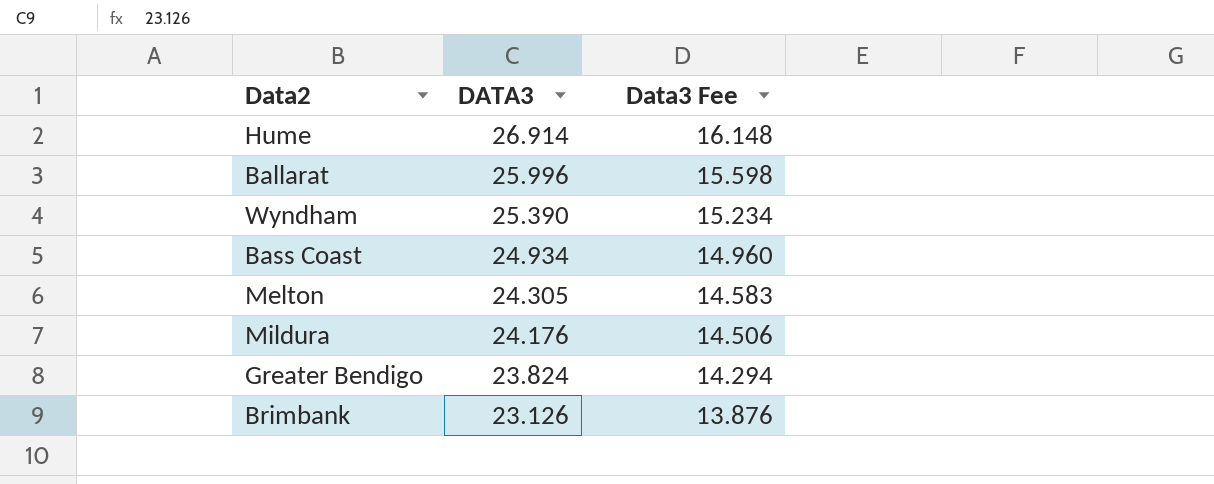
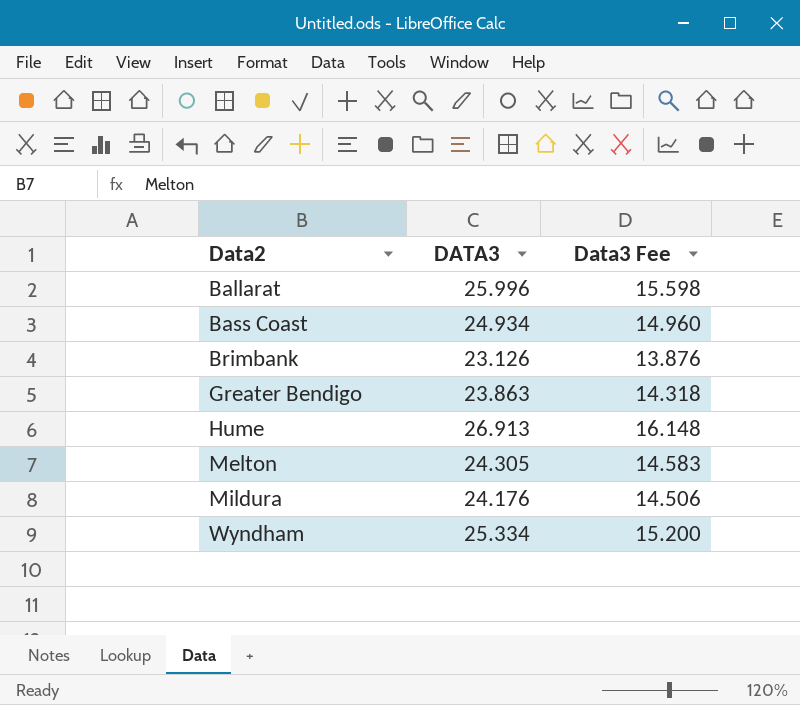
row order: DATA3 descending -> Data2 ascending
Greater Bendigo | DATA3: 23.824 -> 23.863
Greater Bendigo | Data3 Fee: 14.294 -> 14.318
Hume | DATA3: 26.914 -> 26.913
Wyndham | DATA3: 25.390 -> 25.334
Wyndham | Data3 Fee: 15.234 -> 15.200

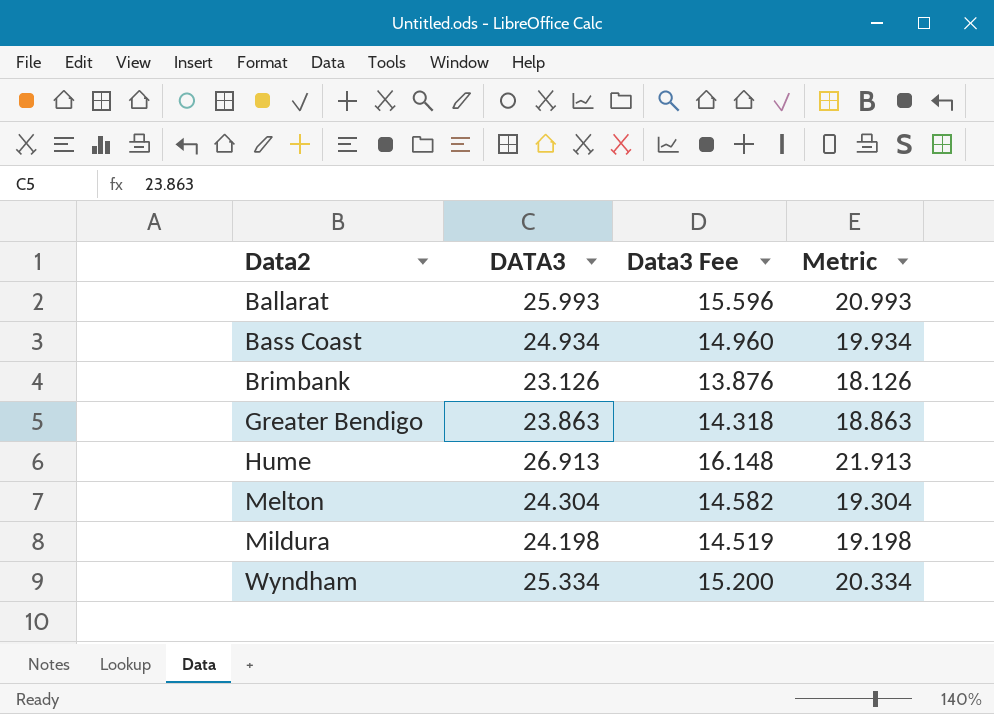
column Metric | formula: none -> [DATA3] - 5
Ballarat | DATA3: 25.996 -> 25.993
Ballarat | Data3 Fee: 15.598 -> 15.596
Melton | DATA3: 24.305 -> 24.304
Melton | Data3 Fee: 14.583 -> 14.582
Mildura | DATA3: 24.176 -> 24.198
Mildura | Data3 Fee: 14.506 -> 14.519

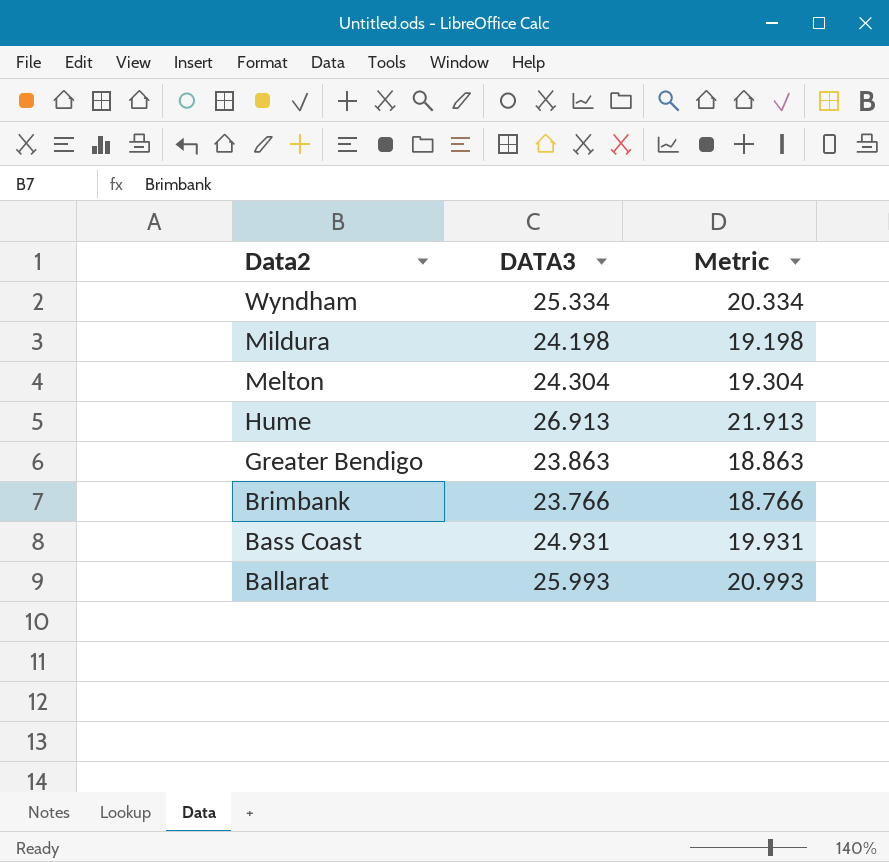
row order: Data2 ascending -> Data2 descending
column Data3 Fee | formula: [DATA3] * 0.6 -> none
Brimbank | DATA3: 23.126 -> 23.766
Brimbank | Metric: 18.126 -> 18.766
Bass Coast | DATA3: 24.934 -> 24.931
Bass Coast | Metric: 19.934 -> 19.931

